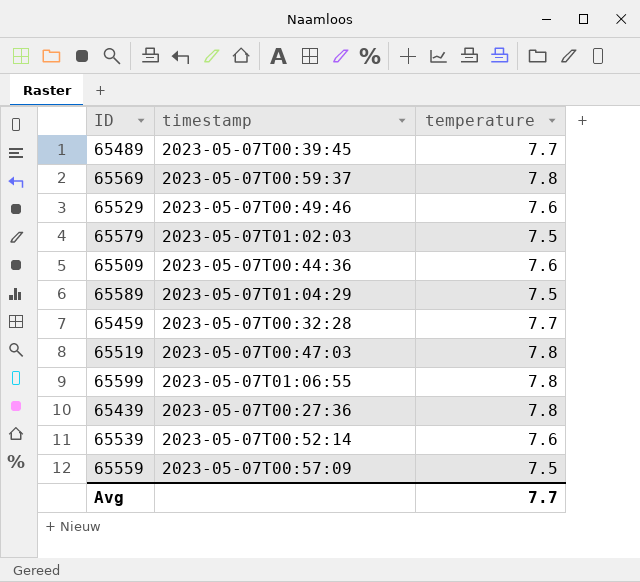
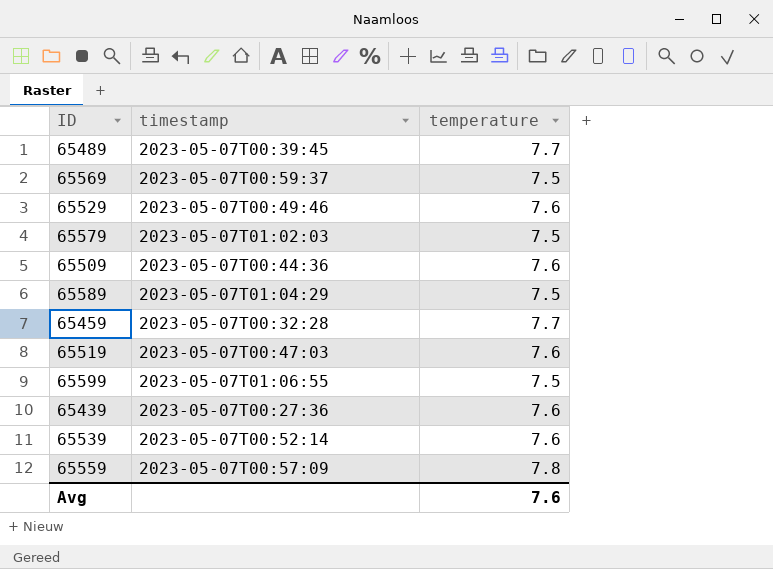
65569 | temperature: 7.8 -> 7.5
65519 | temperature: 7.8 -> 7.6
65599 | temperature: 7.8 -> 7.5
65439 | temperature: 7.8 -> 7.6
65559 | temperature: 7.5 -> 7.8
Avg | temperature: 7.7 -> 7.6

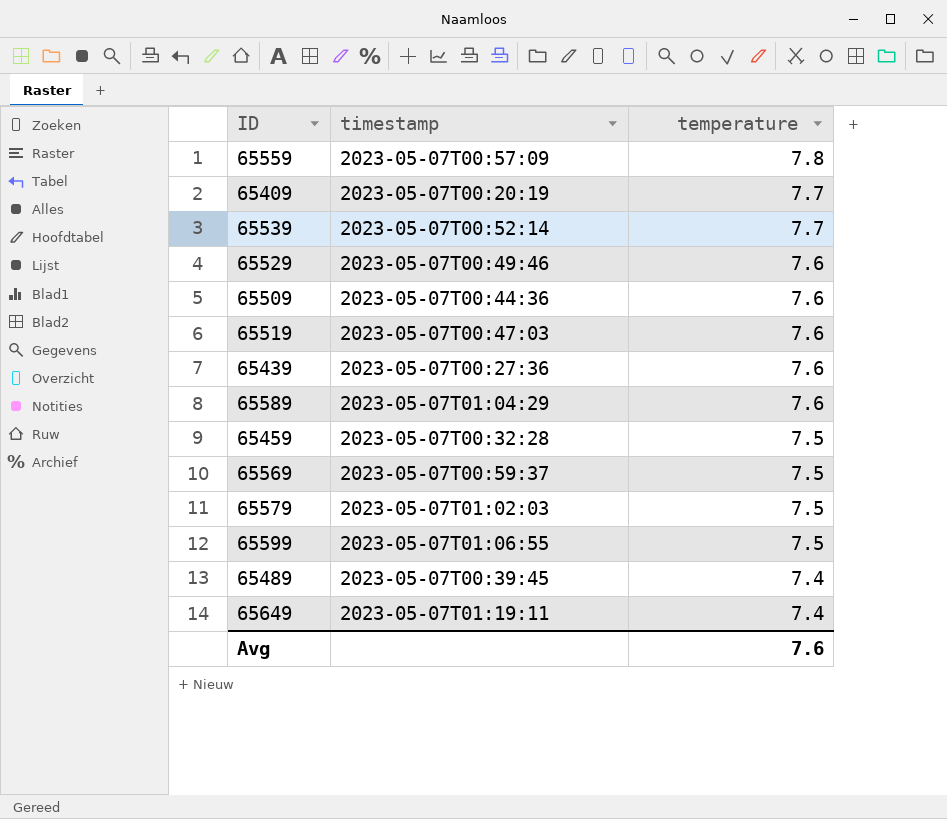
row order: none -> temperature descending
row 65409: none -> 2023-05-07T00:20:19 | 7.7
65539 | temperature: 7.6 -> 7.7
65589 | temperature: 7.5 -> 7.6
65459 | temperature: 7.7 -> 7.5
65489 | temperature: 7.7 -> 7.4
row 65649: none -> 2023-05-07T01:19:11 | 7.4

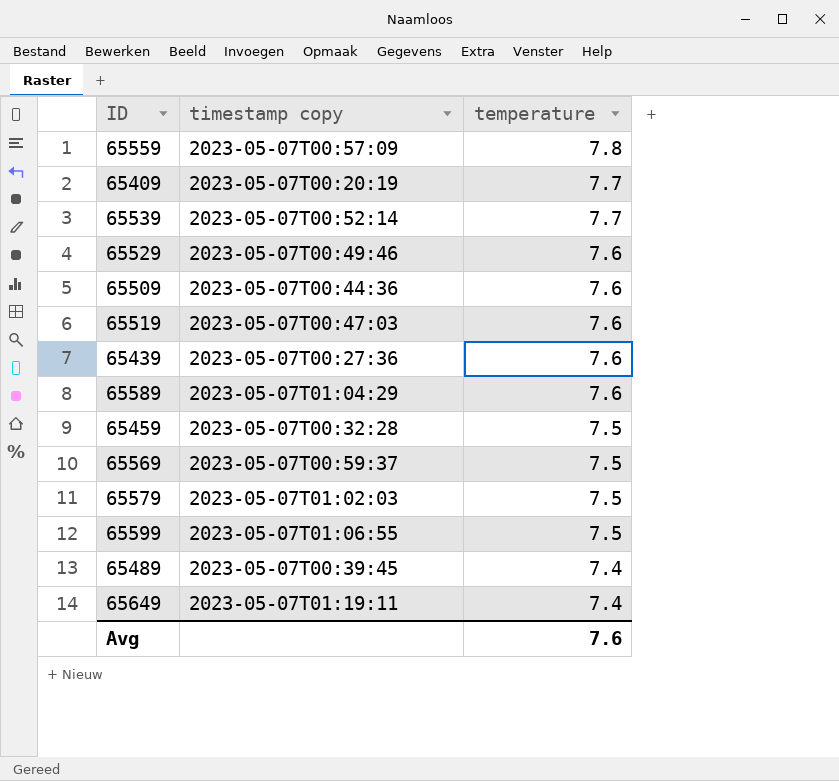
column name: timestamp -> timestamp copy

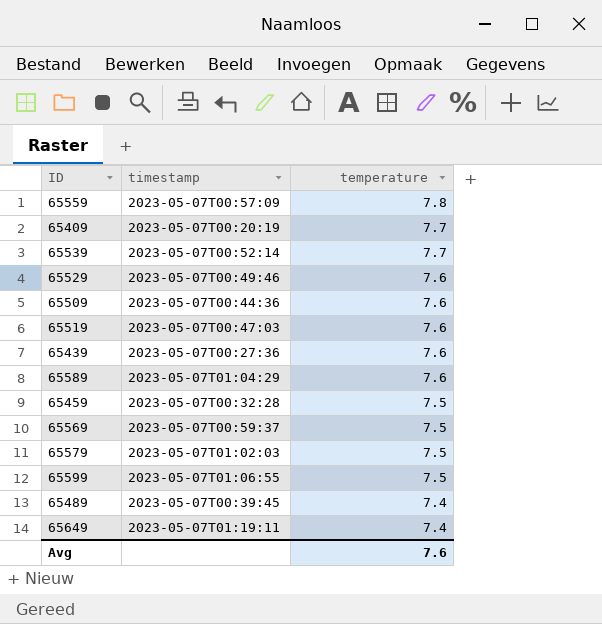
column name: timestamp copy -> timestamp

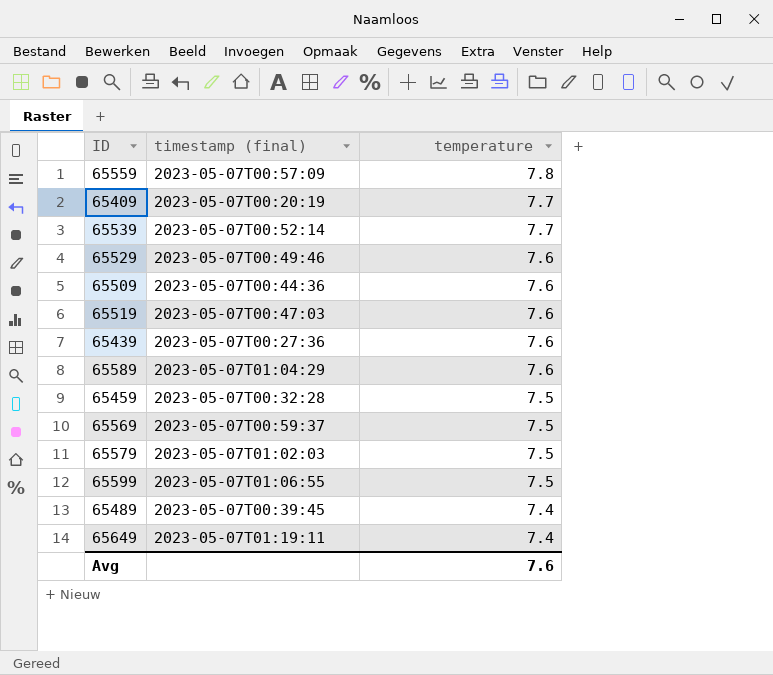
column name: timestamp -> timestamp (final)

